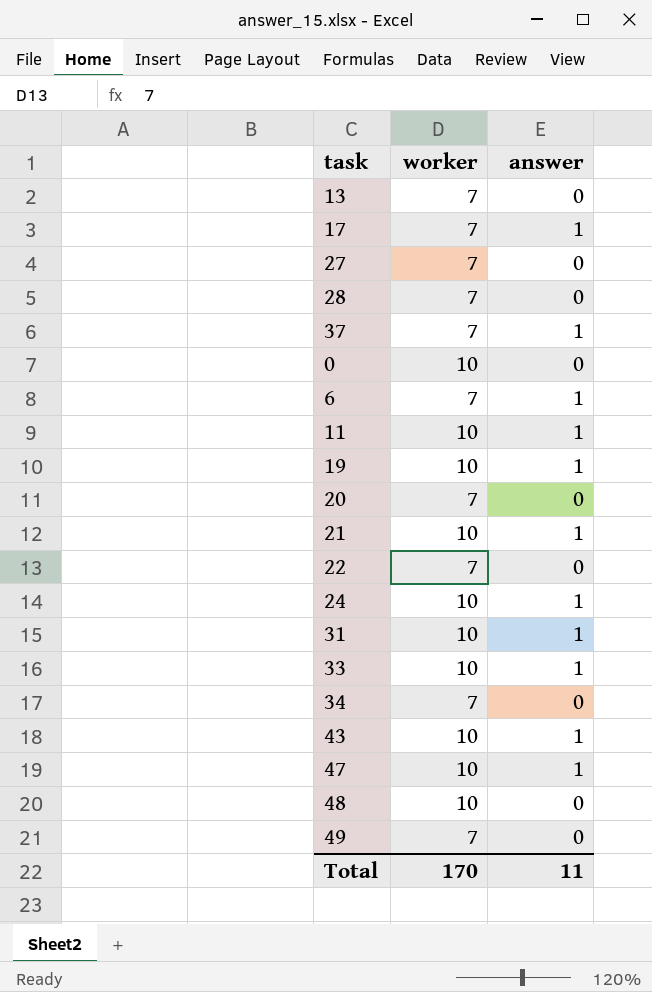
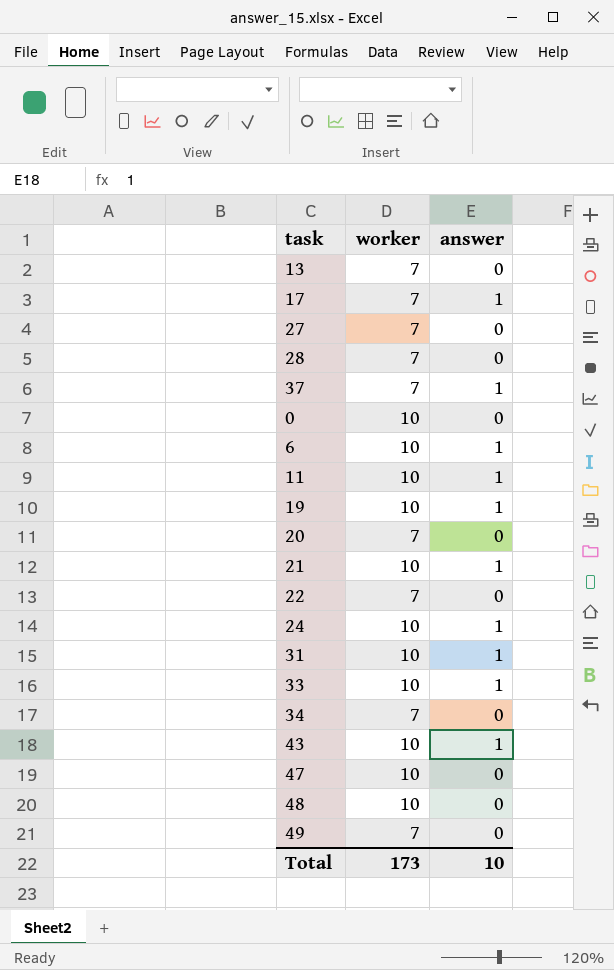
6 | worker: 7 -> 10
47 | answer: 1 -> 0
Total | worker: 170 -> 173
Total | answer: 11 -> 10

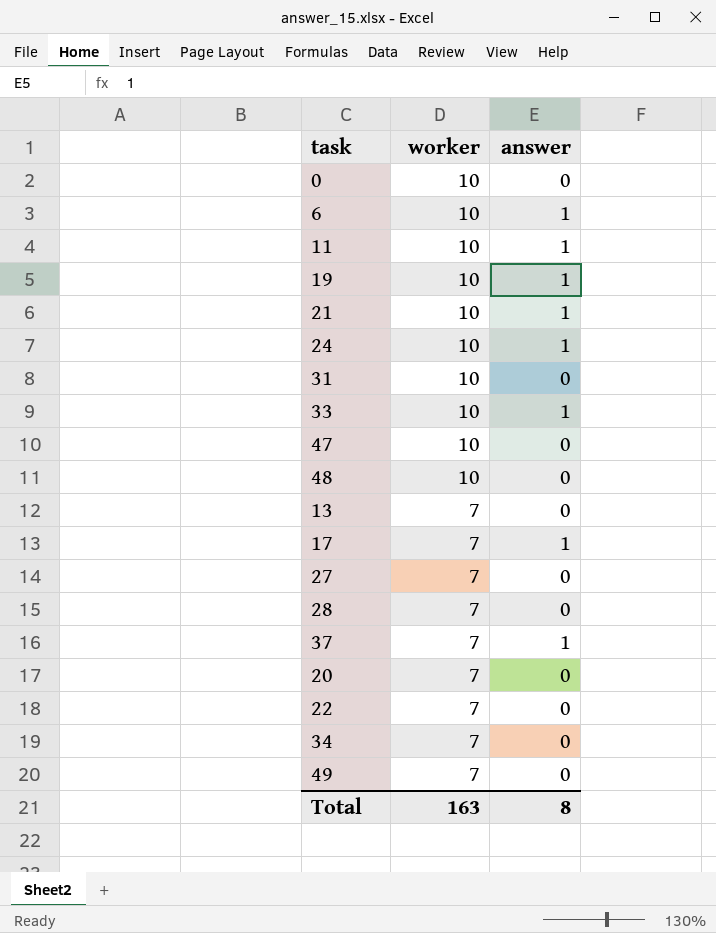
row order: none -> worker descending
row 43: 10 | 1 -> none
31 | answer: 1 -> 0
Total | worker: 173 -> 163
Total | answer: 10 -> 8

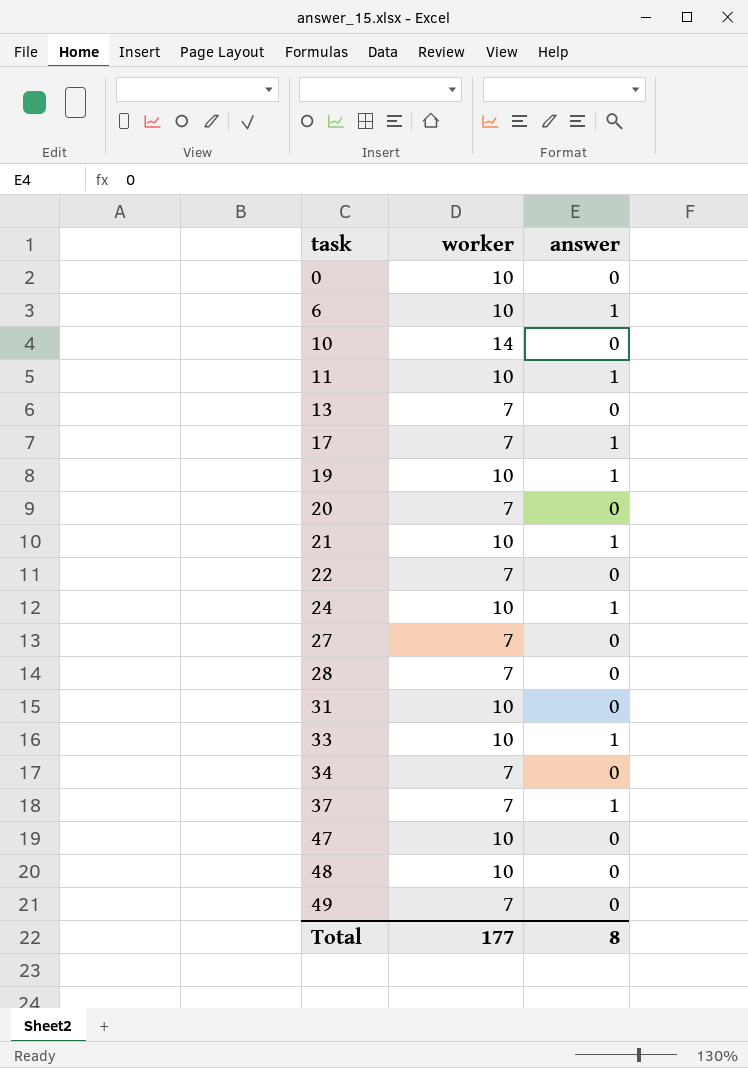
row order: worker descending -> task ascending
row 10: none -> 14 | 0
Total | worker: 163 -> 177

